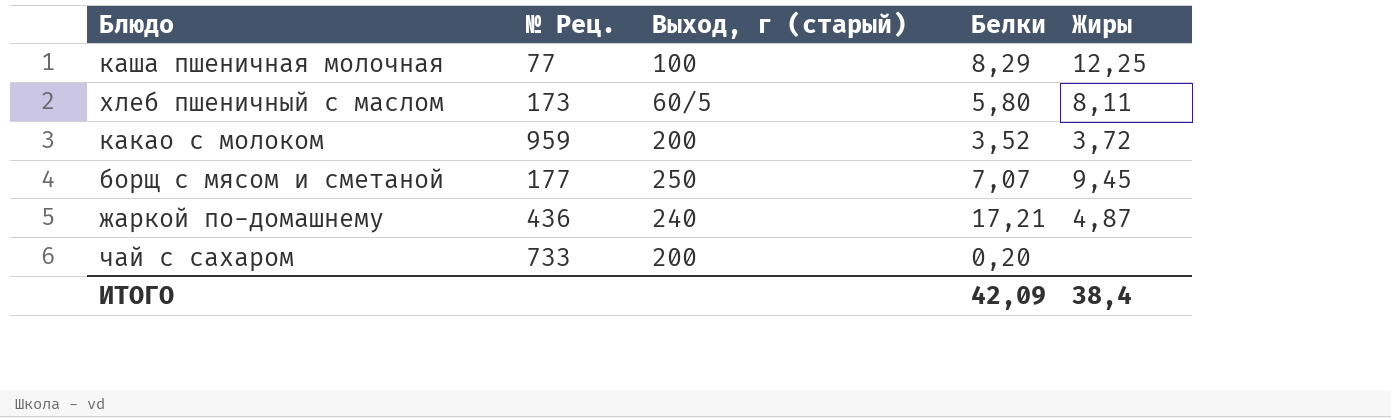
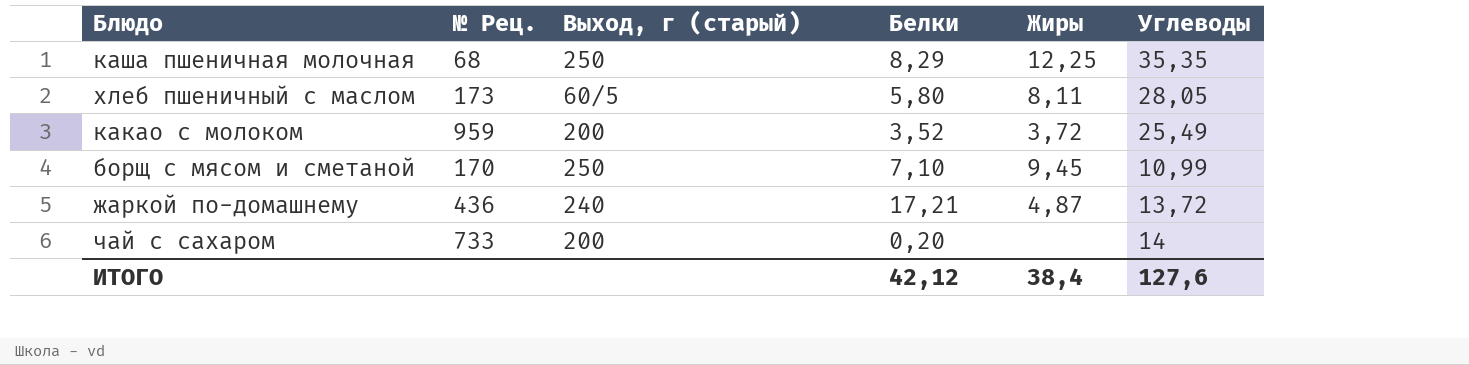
column Углеводы | position: none -> 6
каша пшеничная молочная | № Рец.: 77 -> 68
каша пшеничная молочная | Выход, г (старый): 100 -> 250
борщ с мясом и сметаной | № Рец.: 177 -> 170
борщ с мясом и сметаной | Белки: 7,07 -> 7,10
ИТОГО | Белки: 42,09 -> 42,12

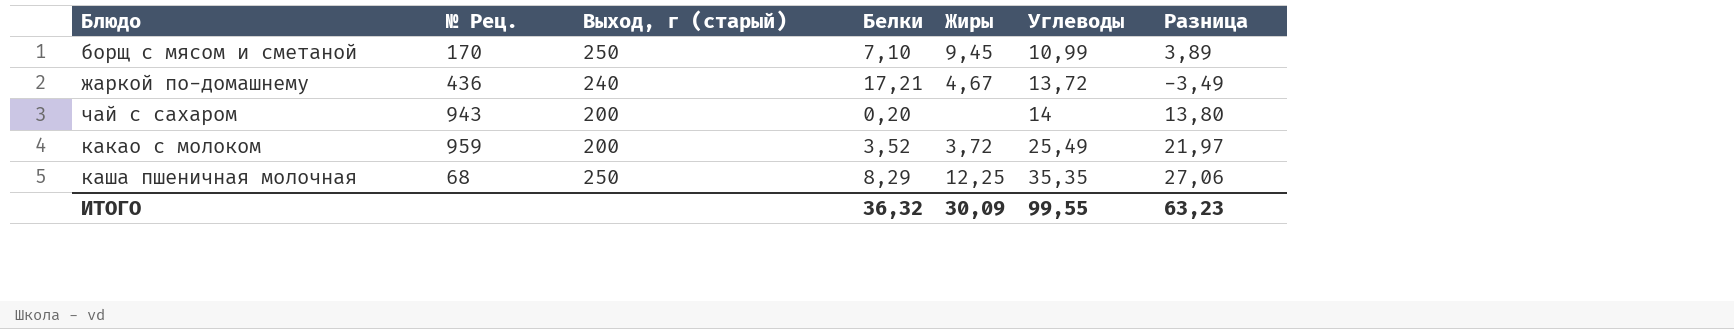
row order: none -> Углеводы ascending
column Разница | formula: none -> [Углеводы] - [Белки]
row хлеб пшеничный с маслом: 173 | 60/5 | 5,80 | 8,11 | 28,05 -> none
жаркой по-домашнему | Жиры: 4,87 -> 4,67
чай с сахаром | № Рец.: 733 -> 943
ИТОГО | Белки: 42,12 -> 36,32
ИТОГО | Жиры: 38,4 -> 30,09
ИТОГО | Углеводы: 127,6 -> 99,55

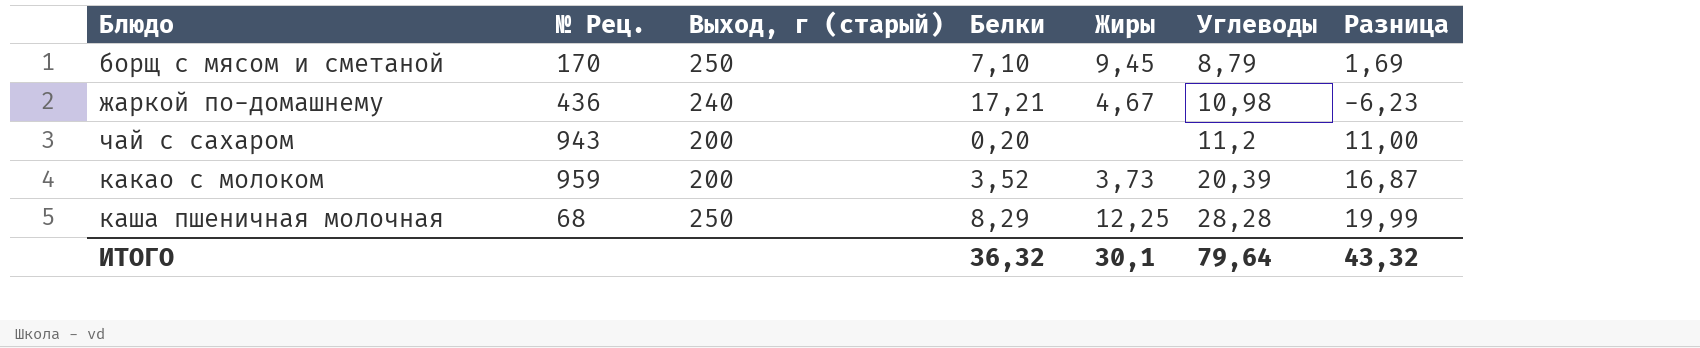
борщ с мясом и сметаной | Углеводы: 10,99 -> 8,79
борщ с мясом и сметаной | Разница: 3,89 -> 1,69
жаркой по-домашнему | Углеводы: 13,72 -> 10,98
жаркой по-домашнему | Разница: -3,49 -> -6,23
чай с сахаром | Углеводы: 14 -> 11,2
чай с сахаром | Разница: 13,80 -> 11,00
какао с молоком | Жиры: 3,72 -> 3,73
какао с молоком | Углеводы: 25,49 -> 20,39
какао с молоком | Разница: 21,97 -> 16,87
каша пшеничная молочная | Углеводы: 35,35 -> 28,28
каша пшеничная молочная | Разница: 27,06 -> 19,99
ИТОГО | Жиры: 30,09 -> 30,1
ИТОГО | Углеводы: 99,55 -> 79,64
ИТОГО | Разница: 63,23 -> 43,32

